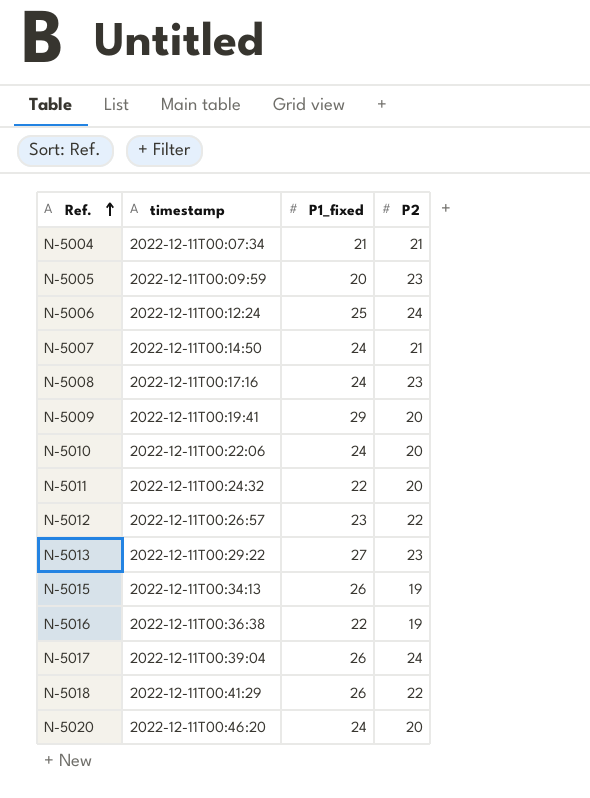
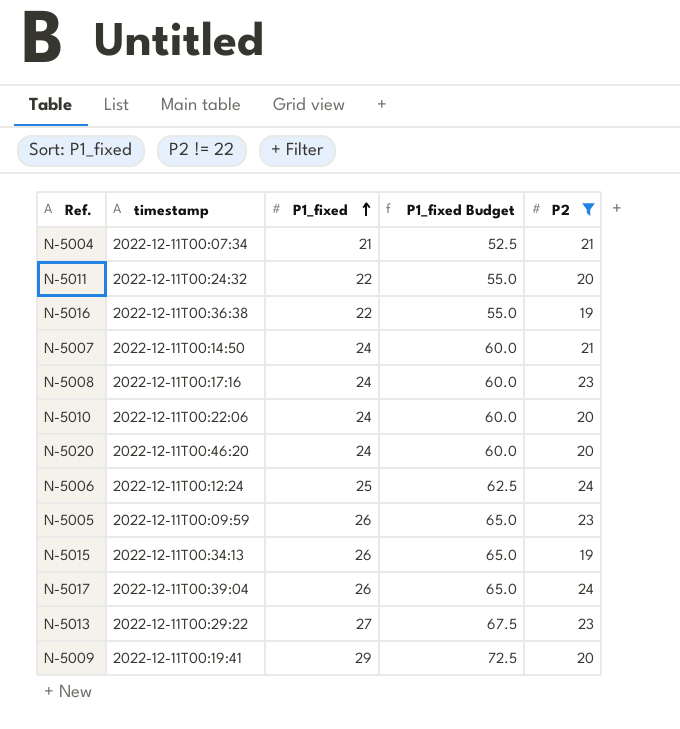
filter: none -> P2 != 22
row order: Ref. ascending -> P1_fixed ascending
column P1_fixed Budget | formula: none -> [P1_fixed] * 2.5
N-5005 | P1_fixed: 20 -> 26

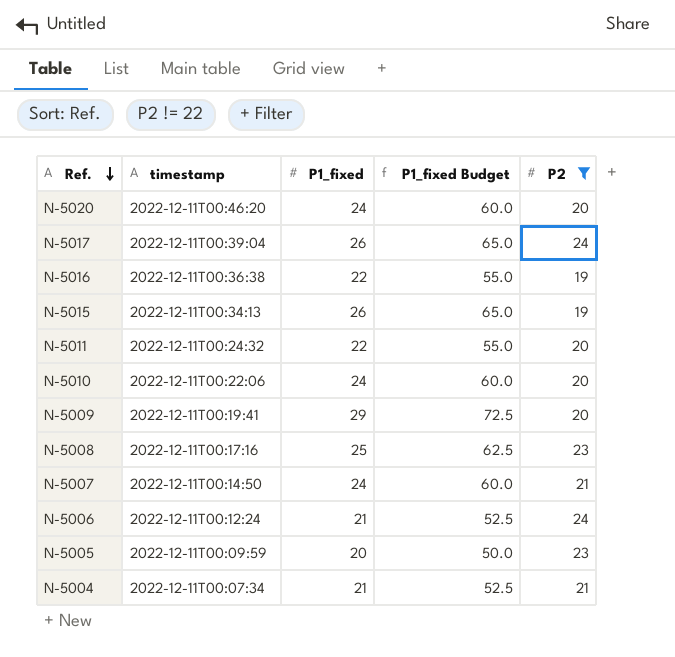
row order: P1_fixed ascending -> Ref. descending
row N-5013: 2022-12-11T00:29:22 | 27 | 67.5 | 23 -> none
N-5008 | P1_fixed: 24 -> 25
N-5008 | P1_fixed Budget: 60.0 -> 62.5
N-5006 | P1_fixed: 25 -> 21
N-5006 | P1_fixed Budget: 62.5 -> 52.5
N-5005 | P1_fixed: 26 -> 20
N-5005 | P1_fixed Budget: 65.0 -> 50.0

